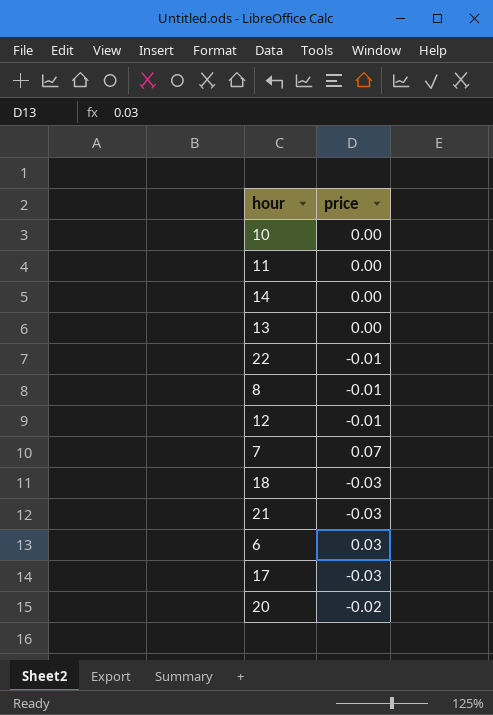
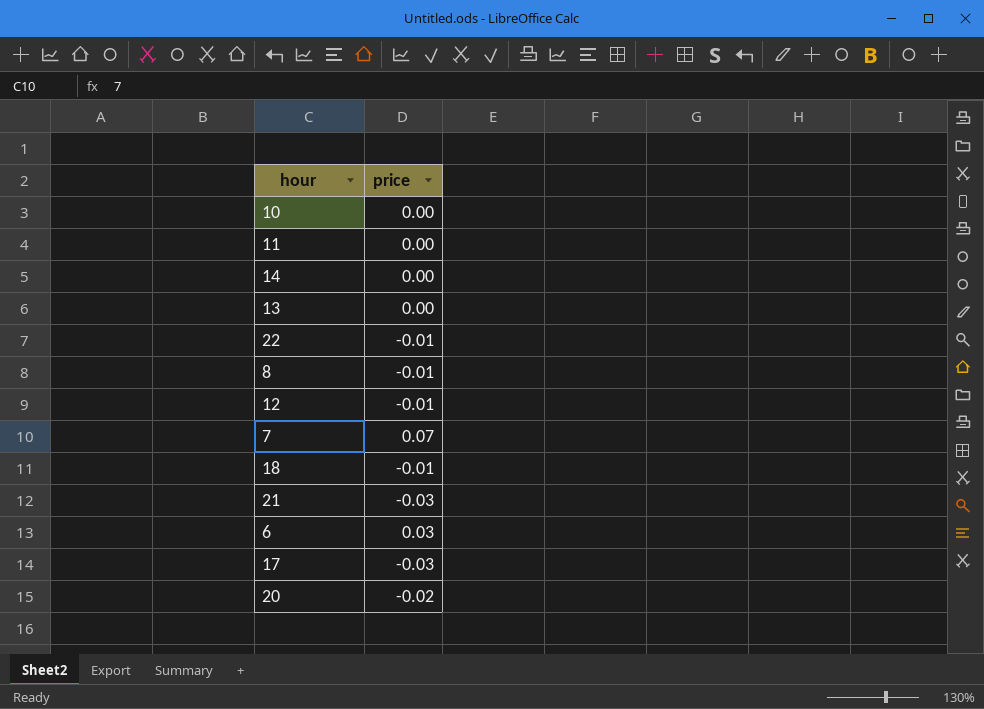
18 | price: -0.03 -> -0.01

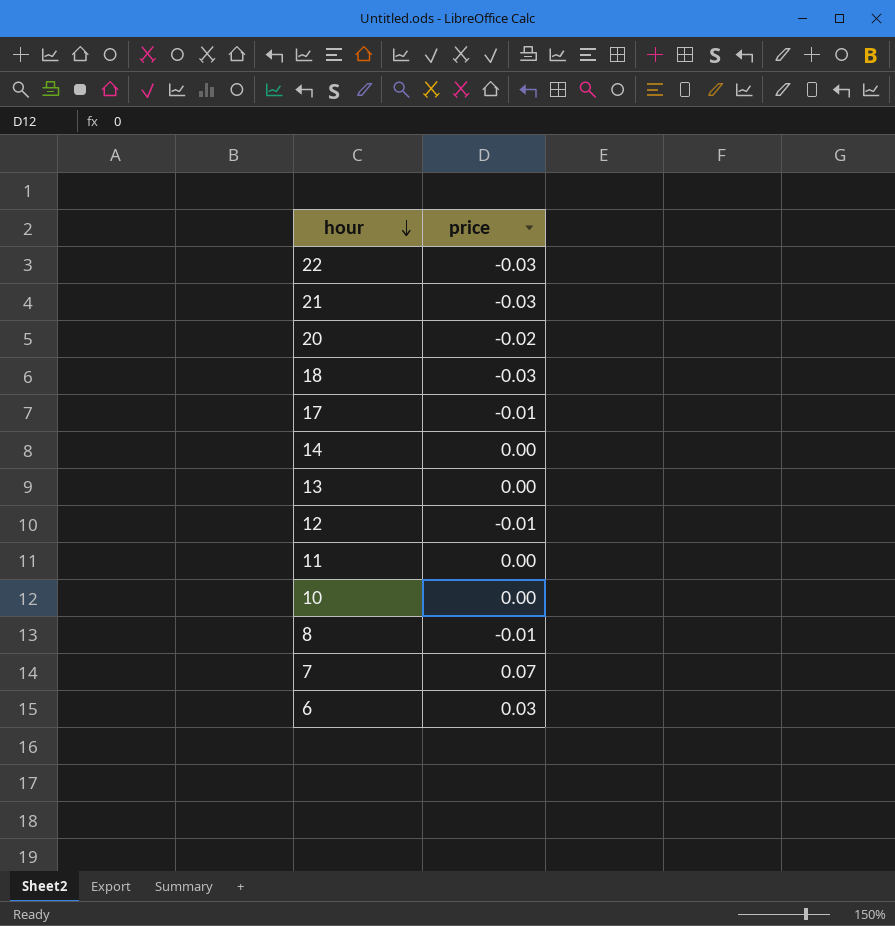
row order: none -> hour descending
22 | price: -0.01 -> -0.03
18 | price: -0.01 -> -0.03
17 | price: -0.03 -> -0.01

